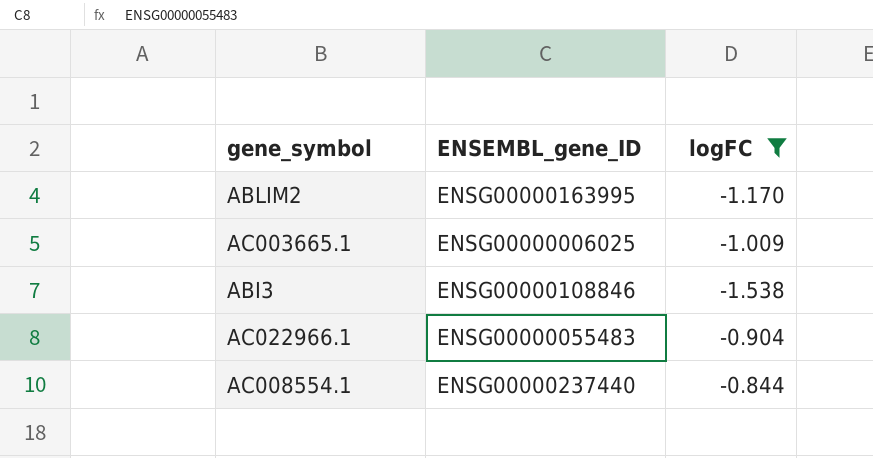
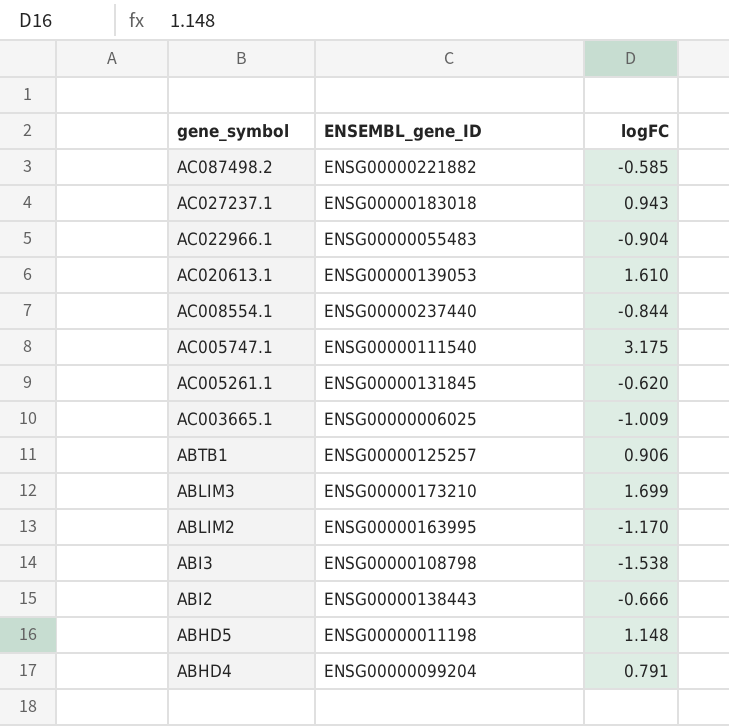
filter: logFC <= -0.844 -> none
row order: none -> gene_symbol descending
ABI3 | ENSEMBL_gene_ID: ENSG00000108846 -> ENSG00000108798

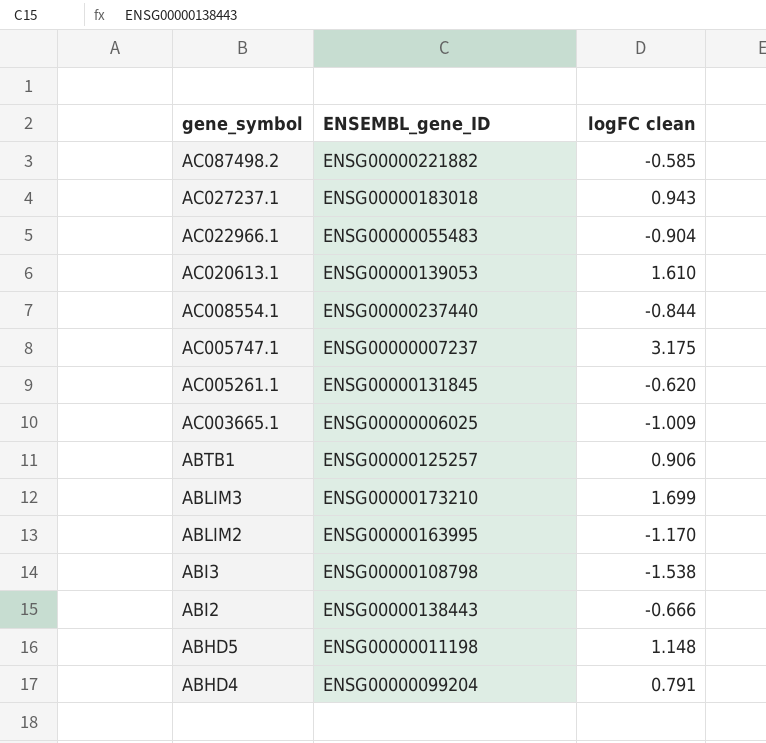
column name: logFC -> logFC clean
AC005747.1 | ENSEMBL_gene_ID: ENSG00000111540 -> ENSG00000007237

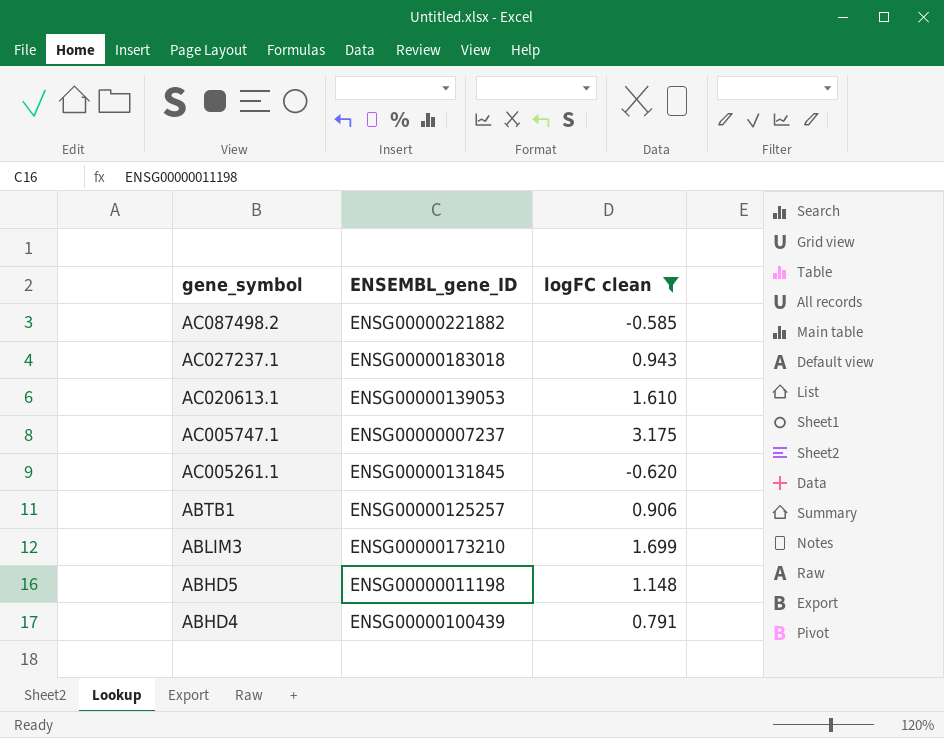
filter: none -> logFC clean >= -0.620
ABHD4 | ENSEMBL_gene_ID: ENSG00000099204 -> ENSG00000100439

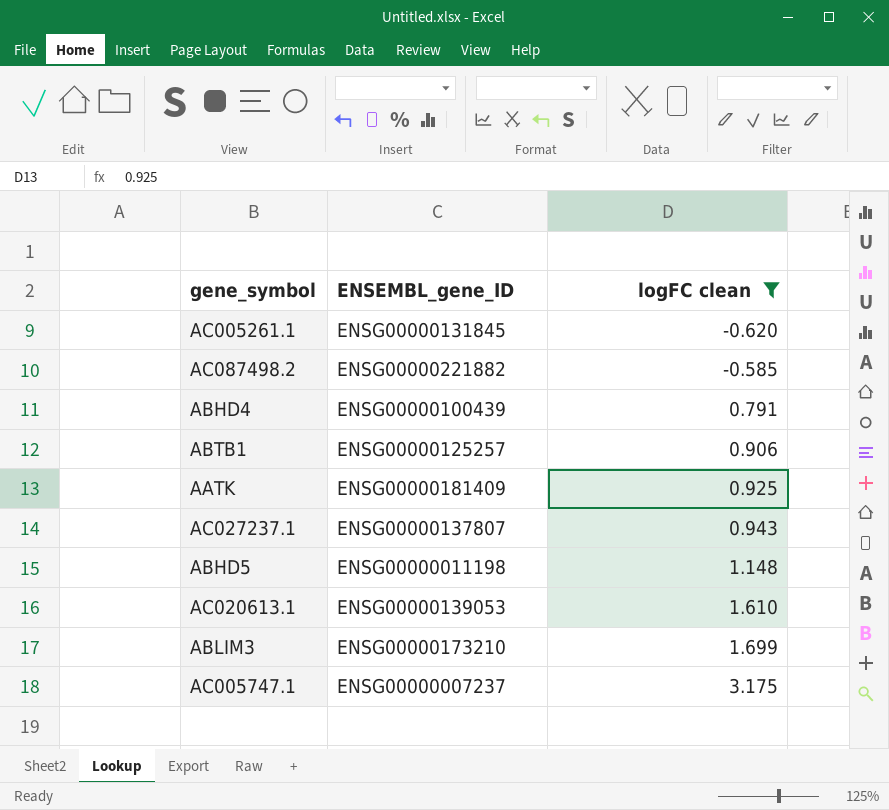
row order: gene_symbol descending -> logFC clean ascending
row AATK: none -> ENSG00000181409 | 0.925
AC027237.1 | ENSEMBL_gene_ID: ENSG00000183018 -> ENSG00000137807

